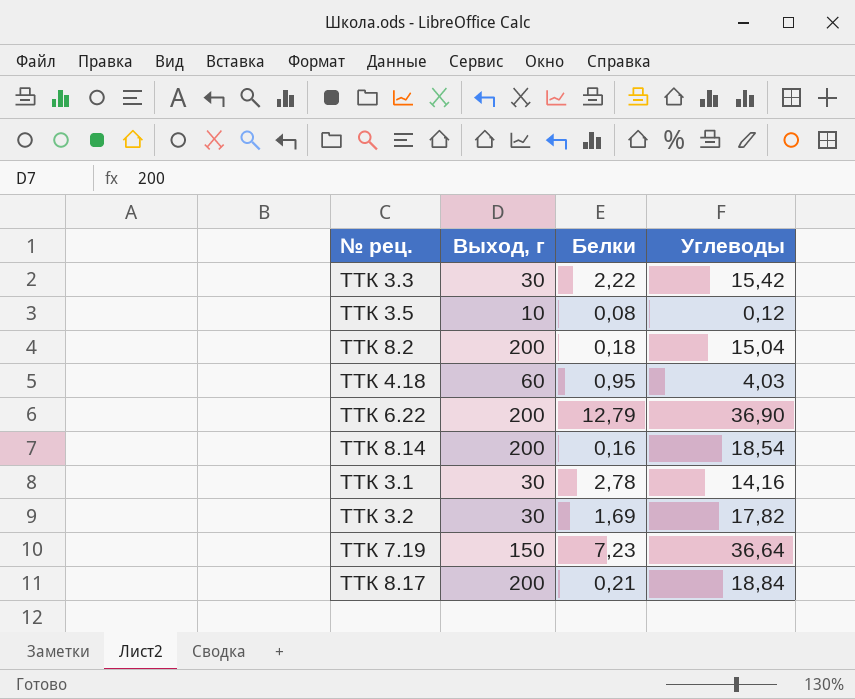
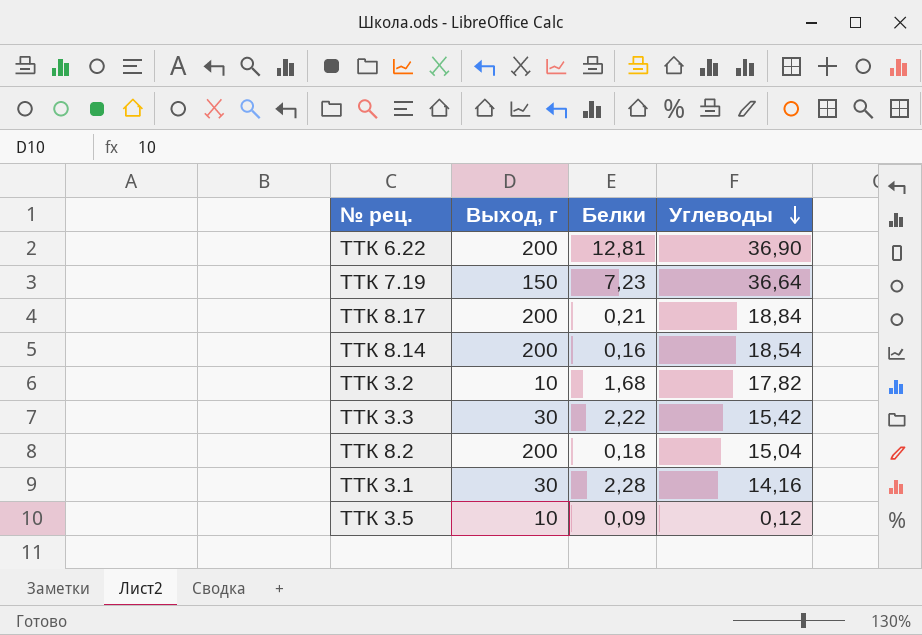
row order: none -> Углеводы descending
row ТТК 4.18: 60 | 0,95 | 4,03 -> none
ТТК 6.22 | Белки: 12,79 -> 12,81
ТТК 3.2 | Выход, г: 30 -> 10
ТТК 3.2 | Белки: 1,69 -> 1,68
ТТК 3.1 | Белки: 2,78 -> 2,28
ТТК 3.5 | Белки: 0,08 -> 0,09

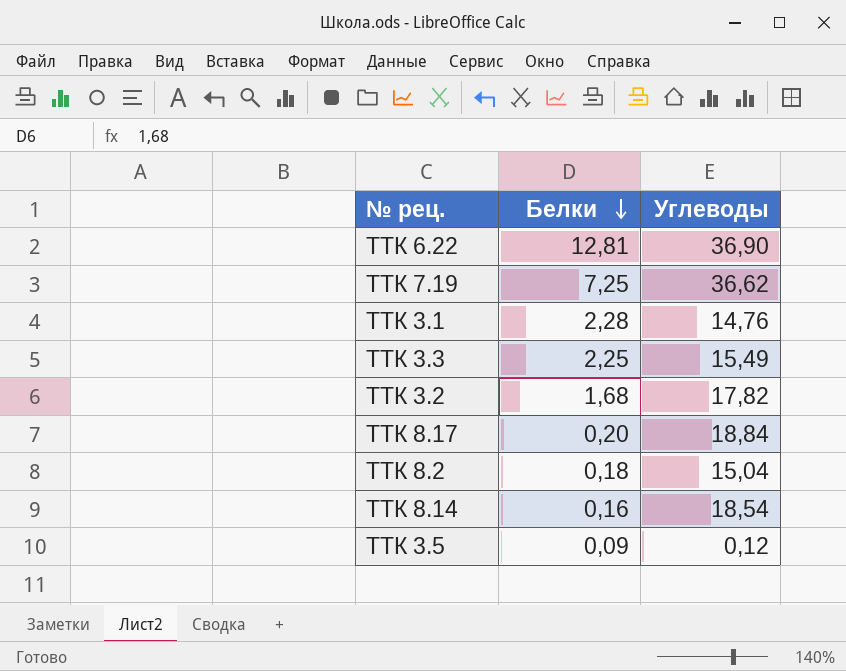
row order: Углеводы descending -> Белки descending
column Выход, г | position: 2 -> none
ТТК 7.19 | Белки: 7,23 -> 7,25
ТТК 7.19 | Углеводы: 36,64 -> 36,62
ТТК 3.1 | Углеводы: 14,16 -> 14,76
ТТК 3.3 | Белки: 2,22 -> 2,25
ТТК 3.3 | Углеводы: 15,42 -> 15,49
ТТК 8.17 | Белки: 0,21 -> 0,20

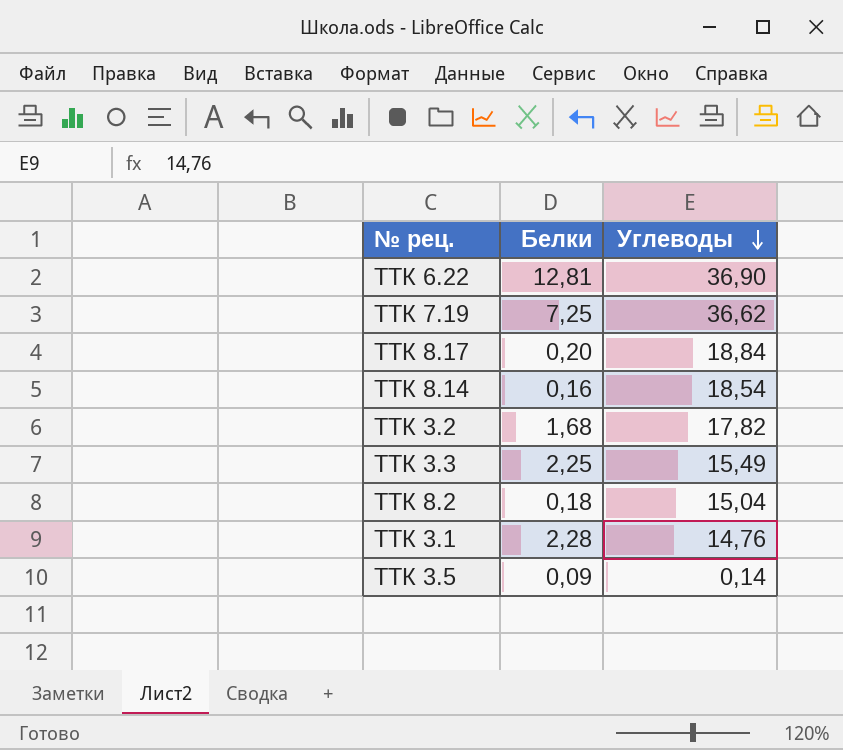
row order: Белки descending -> Углеводы descending
ТТК 3.5 | Углеводы: 0,12 -> 0,14

